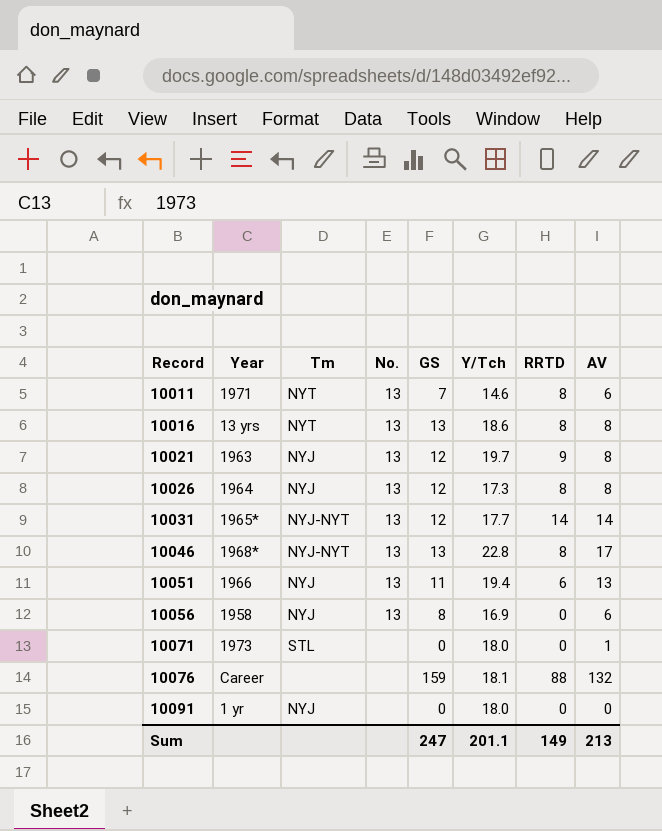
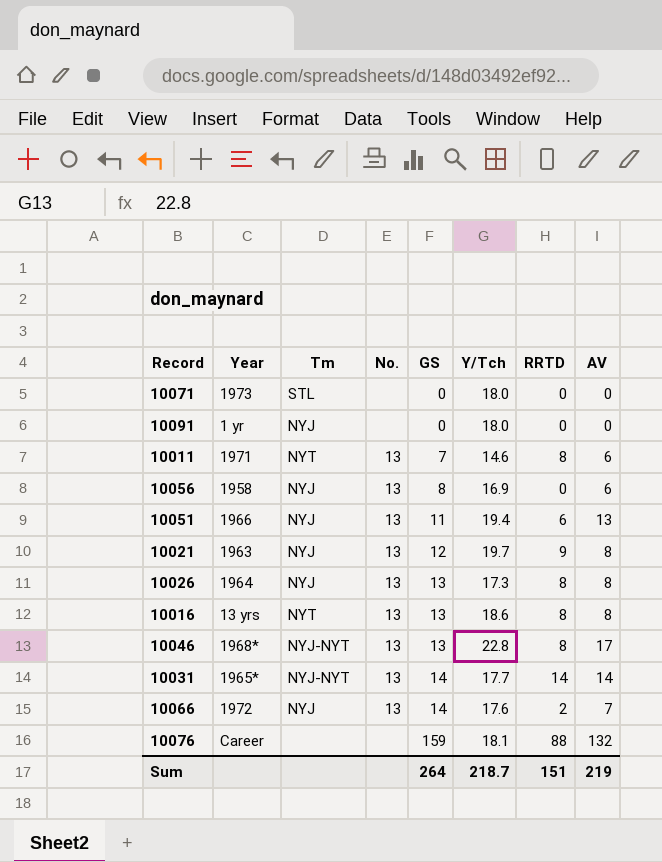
row order: Record ascending -> GS ascending
10071 | AV: 1 -> 0
10026 | GS: 12 -> 13
10031 | GS: 12 -> 14
row 10066: none -> 1972 | NYJ | 13 | 14 | 17.6 | 2 | 7
Sum | GS: 247 -> 264
Sum | Y/Tch: 201.1 -> 218.7
Sum | RRTD: 149 -> 151
Sum | AV: 213 -> 219

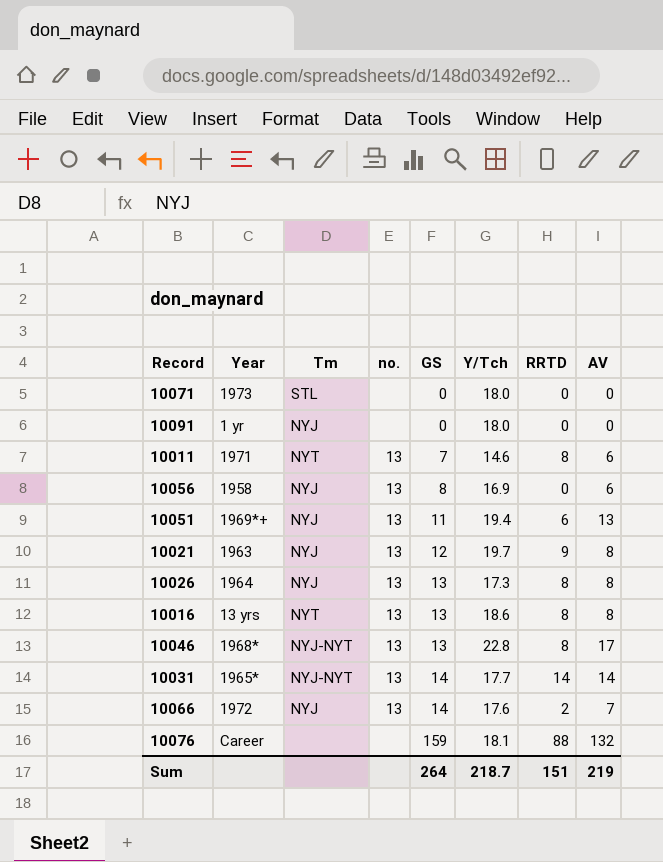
column name: No. -> no.
10051 | Year: 1966 -> 1969*+

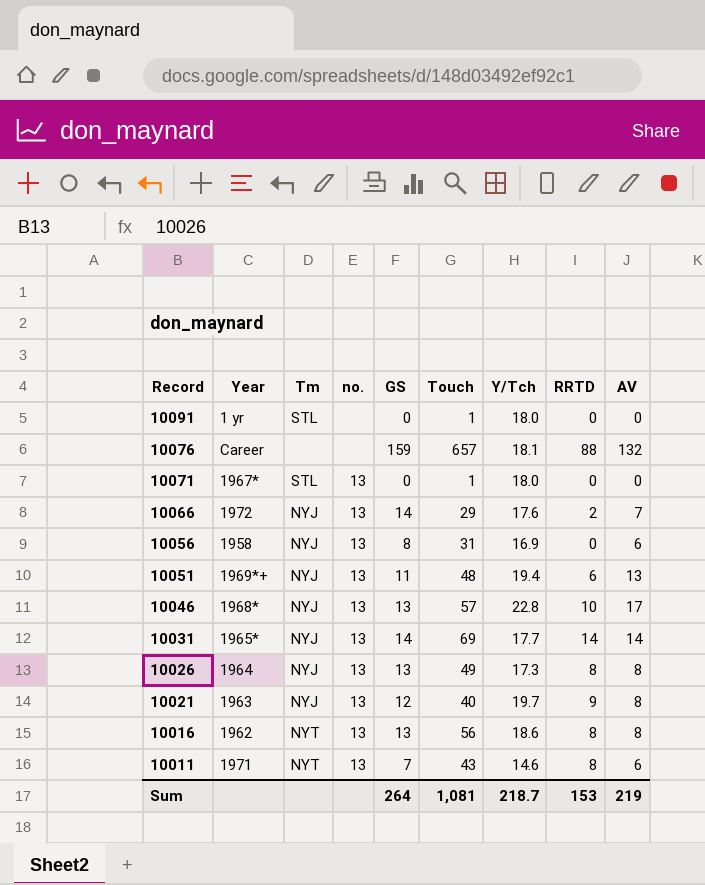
row order: GS ascending -> Record descending
column Touch | position: none -> 6
10091 | Tm: NYJ -> STL
10071 | Year: 1973 -> 1967*
10071 | no.: none -> 13
10046 | Tm: NYJ-NYT -> NYJ
10046 | RRTD: 8 -> 10
10031 | Tm: NYJ-NYT -> NYJ
10016 | Year: 13 yrs -> 1962
Sum | RRTD: 151 -> 153

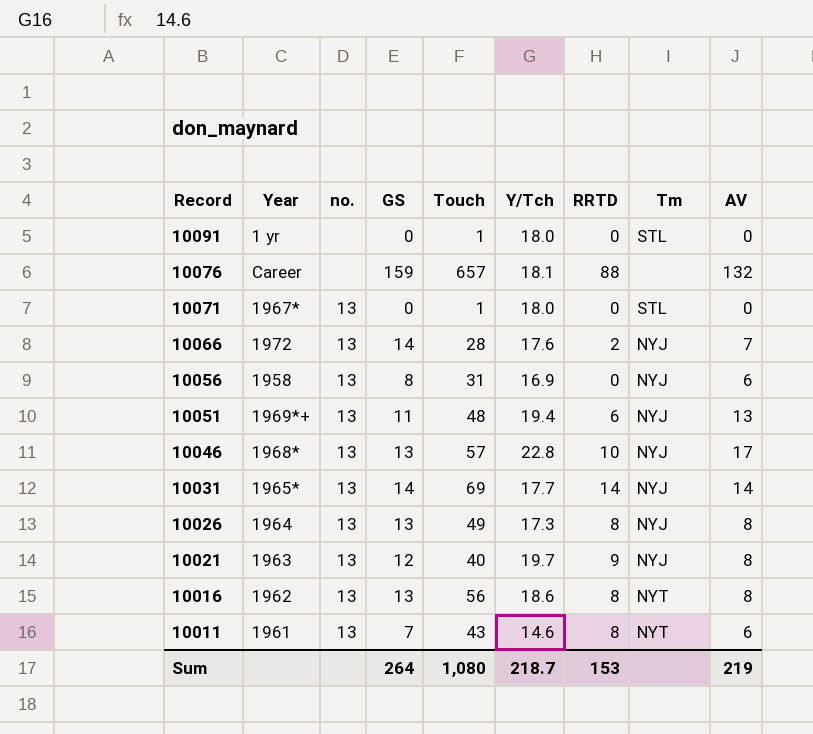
column Tm | position: 3 -> 8
10066 | Touch: 29 -> 28
10011 | Year: 1971 -> 1961
Sum | Touch: 1,081 -> 1,080

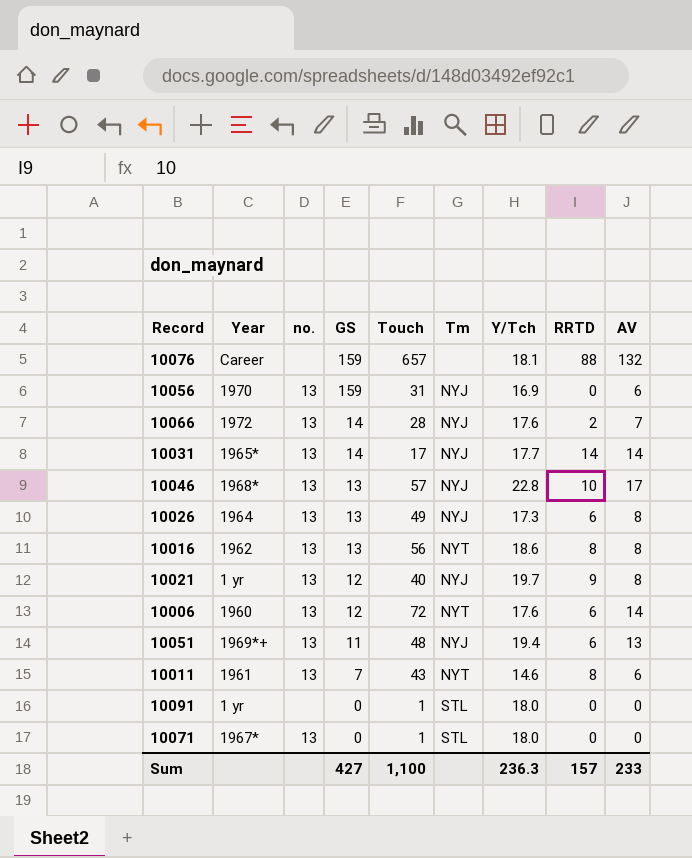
row order: Record descending -> GS descending
column Tm | position: 8 -> 6
10056 | Year: 1958 -> 1970
10056 | GS: 8 -> 159
10031 | Touch: 69 -> 17
10026 | RRTD: 8 -> 6
10021 | Year: 1963 -> 1 yr
row 10006: none -> 1960 | 13 | 12 | 72 | NYT | 17.6 | 6 | 14
Sum | GS: 264 -> 427
Sum | Touch: 1,080 -> 1,100
Sum | Y/Tch: 218.7 -> 236.3
Sum | RRTD: 153 -> 157
Sum | AV: 219 -> 233

